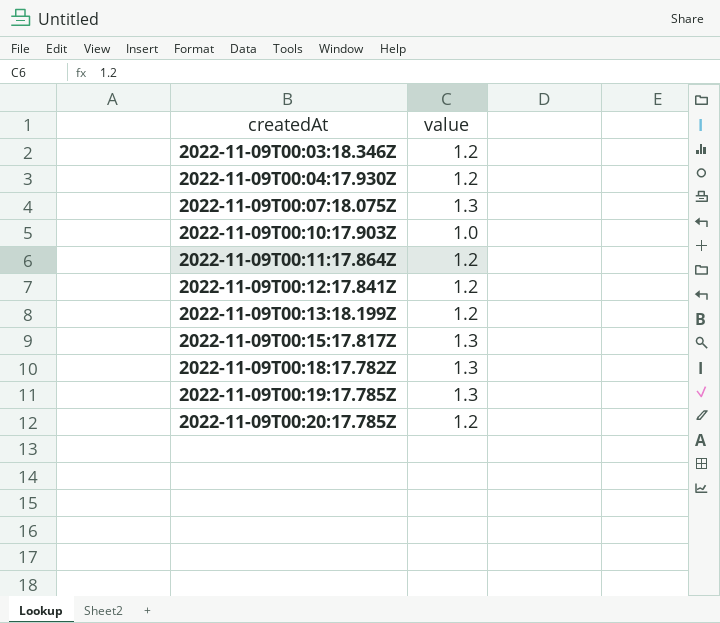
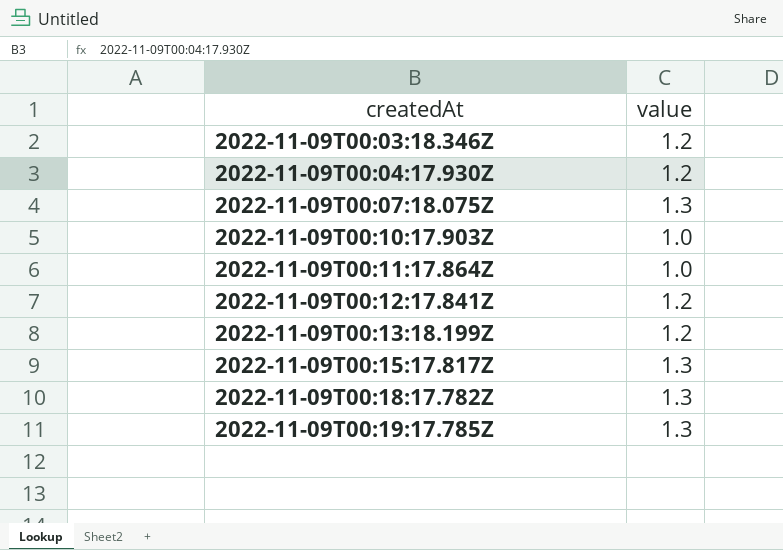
row 2022-11-09T00:20:17.785Z: 1.2 -> none
2022-11-09T00:11:17.864Z | value: 1.2 -> 1.0

